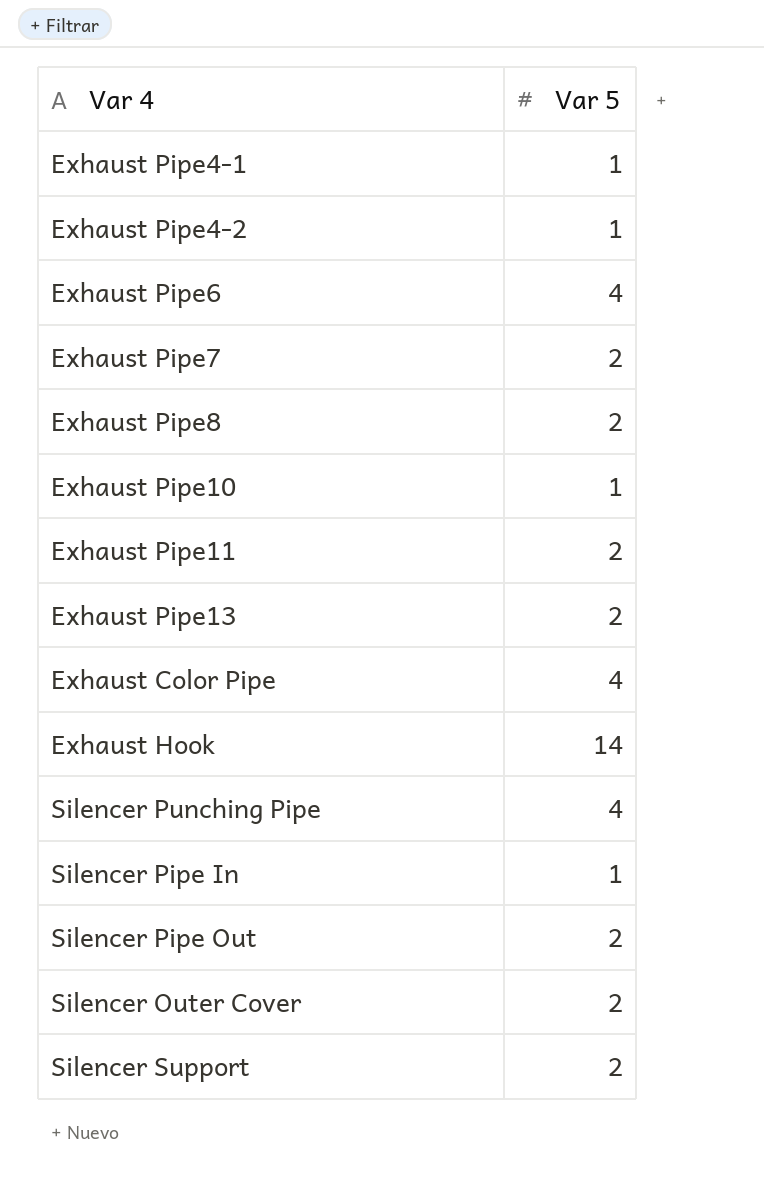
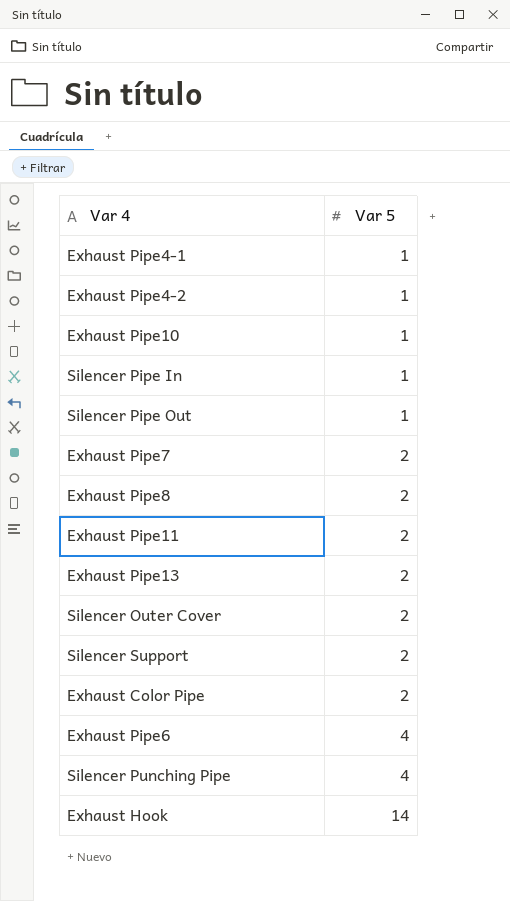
row order: none -> Var 5 ascending
Silencer Pipe Out | Var 5: 2 -> 1
Exhaust Color Pipe | Var 5: 4 -> 2

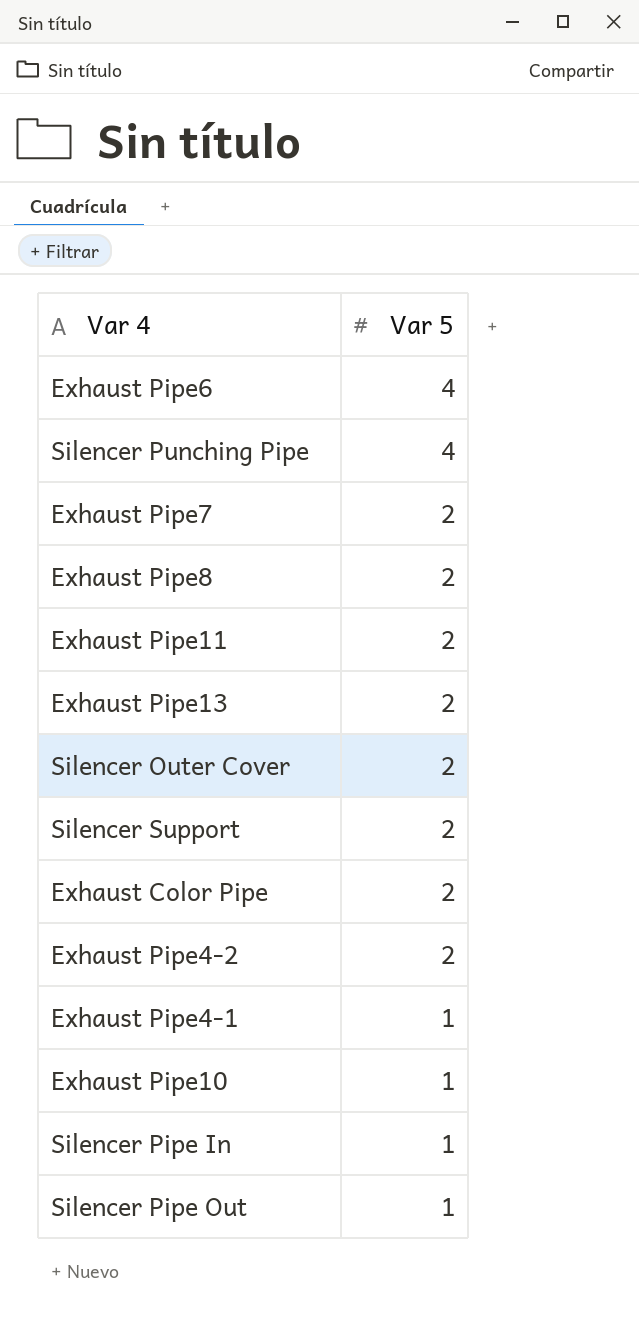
row order: Var 5 ascending -> Var 5 descending
row Exhaust Hook: 14 -> none
Exhaust Pipe4-2 | Var 5: 1 -> 2

